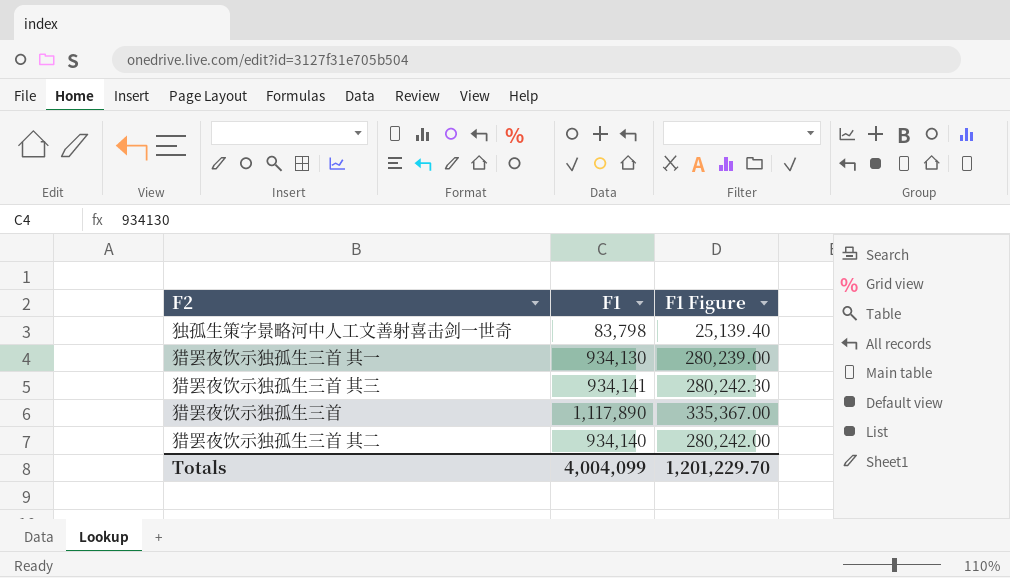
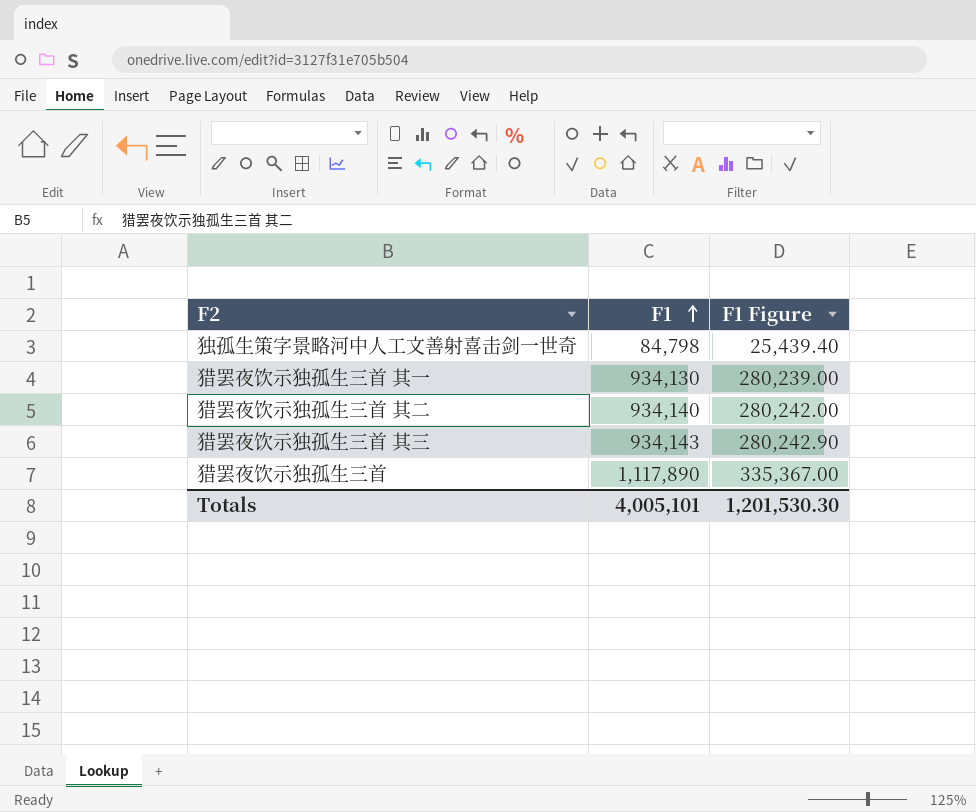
row order: none -> F1 ascending
独孤生策字景略河中人工文善射喜击剑一世奇 | F1: 83,798 -> 84,798
独孤生策字景略河中人工文善射喜击剑一世奇 | F1 Figure: 25,139.40 -> 25,439.40
猎罢夜饮示独孤生三首 其三 | F1: 934,141 -> 934,143
猎罢夜饮示独孤生三首 其三 | F1 Figure: 280,242.30 -> 280,242.90
Totals | F1: 4,004,099 -> 4,005,101
Totals | F1 Figure: 1,201,229.70 -> 1,201,530.30

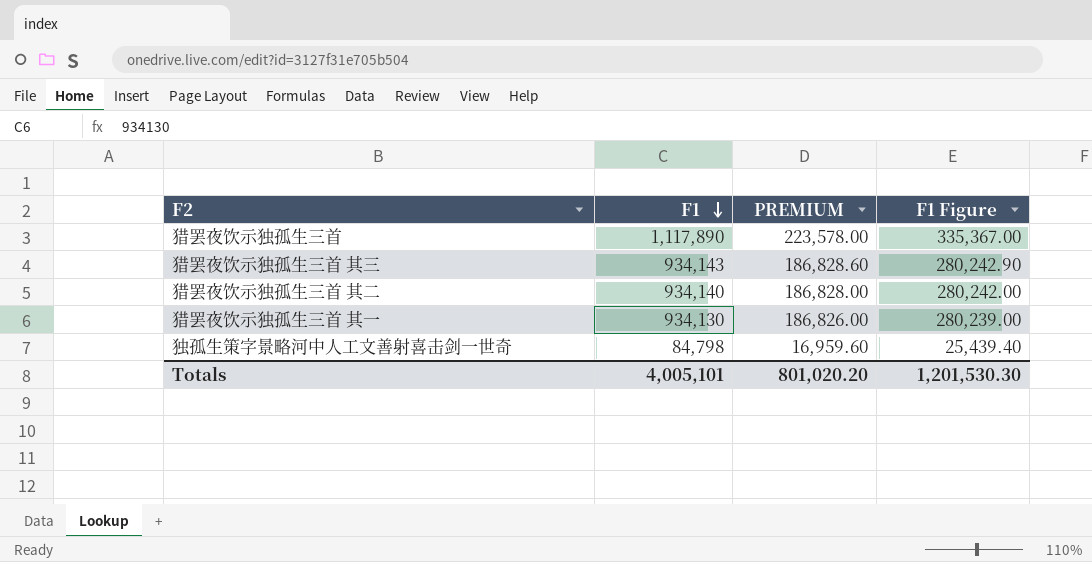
row order: F1 ascending -> F1 descending
column PREMIUM | formula: none -> [F1] * 0.2

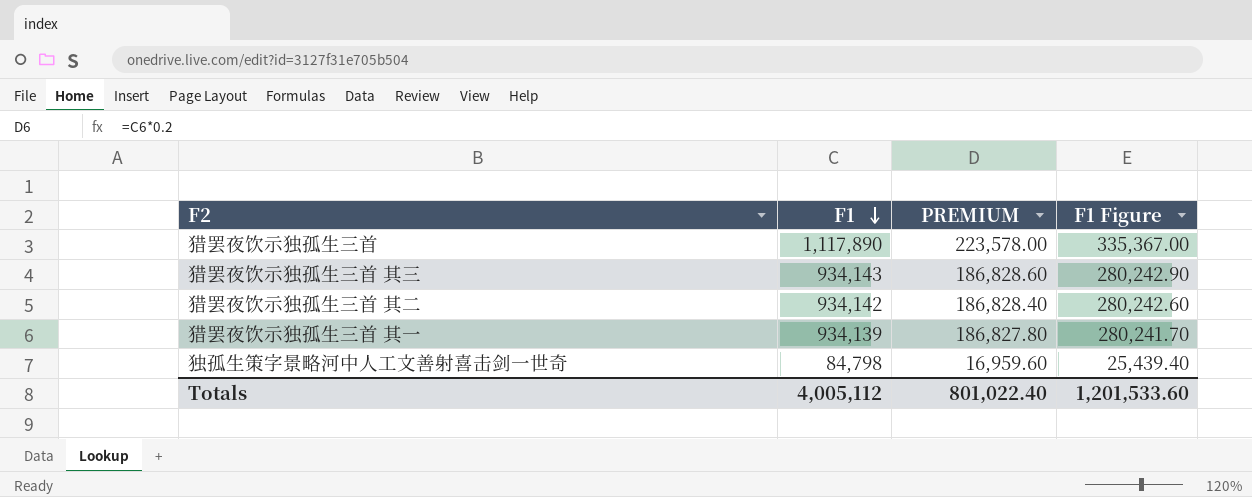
猎罢夜饮示独孤生三首 其二 | F1: 934,140 -> 934,142
猎罢夜饮示独孤生三首 其二 | PREMIUM: 186,828.00 -> 186,828.40
猎罢夜饮示独孤生三首 其二 | F1 Figure: 280,242.00 -> 280,242.60
猎罢夜饮示独孤生三首 其一 | F1: 934,130 -> 934,139
猎罢夜饮示独孤生三首 其一 | PREMIUM: 186,826.00 -> 186,827.80
猎罢夜饮示独孤生三首 其一 | F1 Figure: 280,239.00 -> 280,241.70
Totals | F1: 4,005,101 -> 4,005,112
Totals | PREMIUM: 801,020.20 -> 801,022.40
Totals | F1 Figure: 1,201,530.30 -> 1,201,533.60

